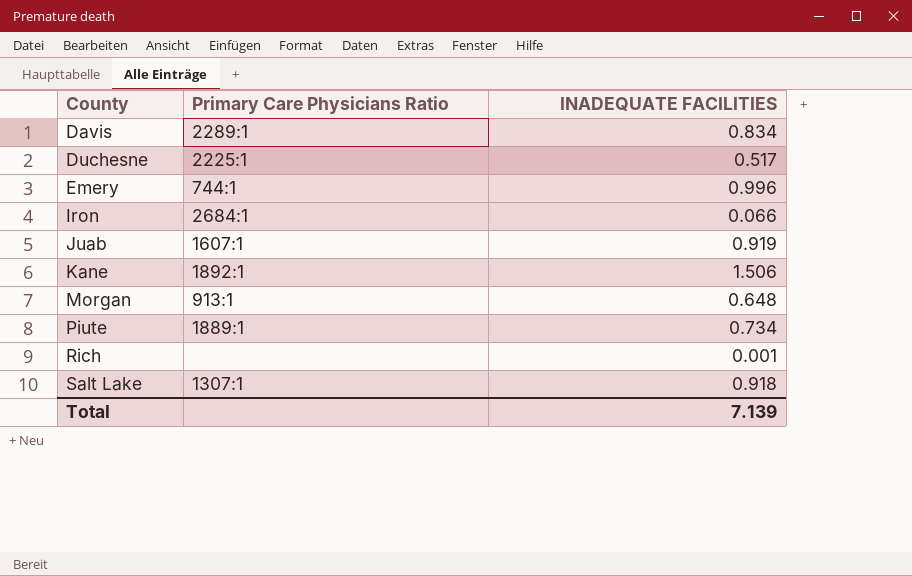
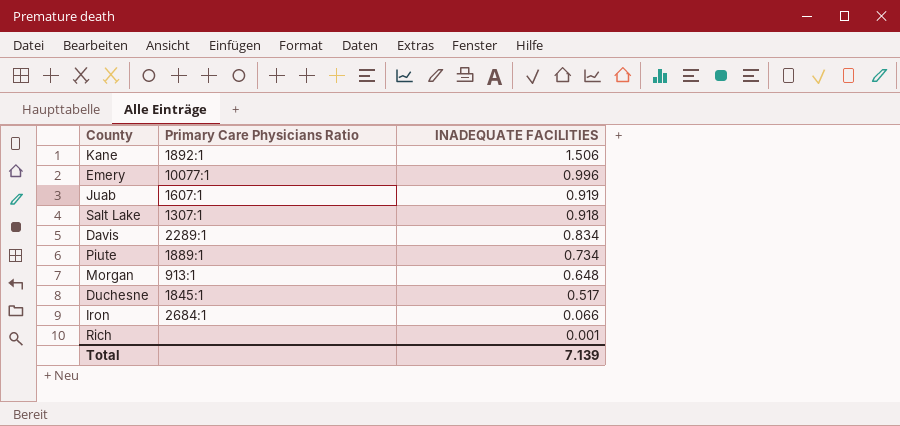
row order: County ascending -> INADEQUATE FACILITIES descending
Emery | Primary Care Physicians Ratio: 744:1 -> 10077:1
Duchesne | Primary Care Physicians Ratio: 2225:1 -> 1845:1

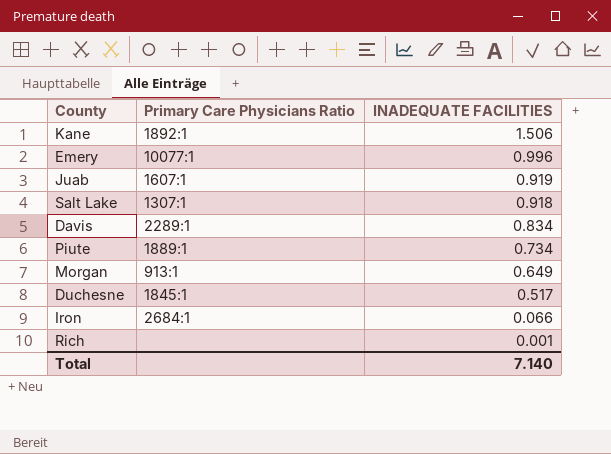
Morgan | INADEQUATE FACILITIES: 0.648 -> 0.649
Total | INADEQUATE FACILITIES: 7.139 -> 7.140

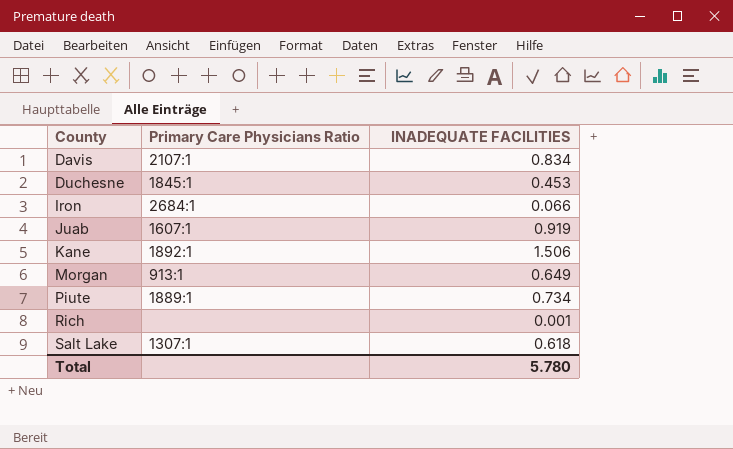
row order: INADEQUATE FACILITIES descending -> County ascending
row Emery: 10077:1 | 0.996 -> none
Davis | Primary Care Physicians Ratio: 2289:1 -> 2107:1
Duchesne | INADEQUATE FACILITIES: 0.517 -> 0.453
Salt Lake | INADEQUATE FACILITIES: 0.918 -> 0.618
Total | INADEQUATE FACILITIES: 7.140 -> 5.780

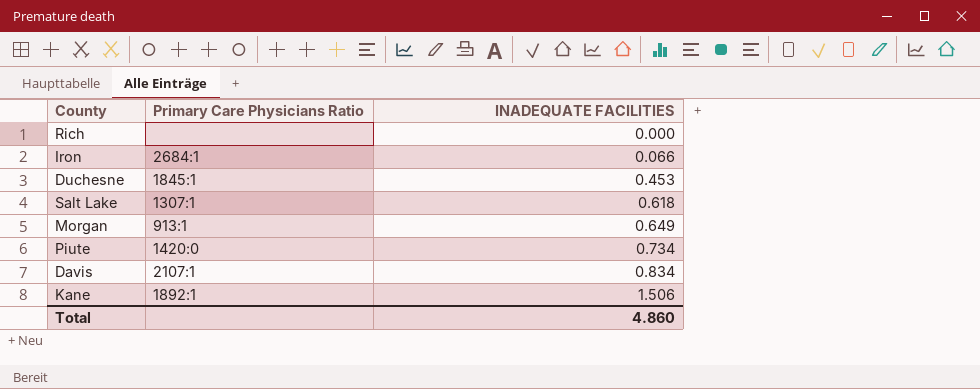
row order: County ascending -> INADEQUATE FACILITIES ascending
row Juab: 1607:1 | 0.919 -> none
Rich | INADEQUATE FACILITIES: 0.001 -> 0.000
Piute | Primary Care Physicians Ratio: 1889:1 -> 1420:0
Total | INADEQUATE FACILITIES: 5.780 -> 4.860

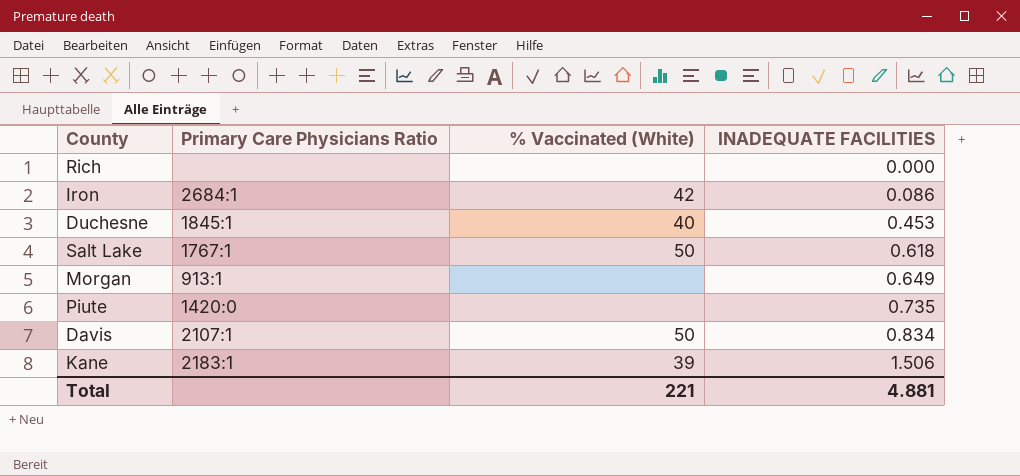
column % Vaccinated (White) | position: none -> 3
Iron | INADEQUATE FACILITIES: 0.066 -> 0.086
Salt Lake | Primary Care Physicians Ratio: 1307:1 -> 1767:1
Piute | INADEQUATE FACILITIES: 0.734 -> 0.735
Kane | Primary Care Physicians Ratio: 1892:1 -> 2183:1
Total | INADEQUATE FACILITIES: 4.860 -> 4.881

